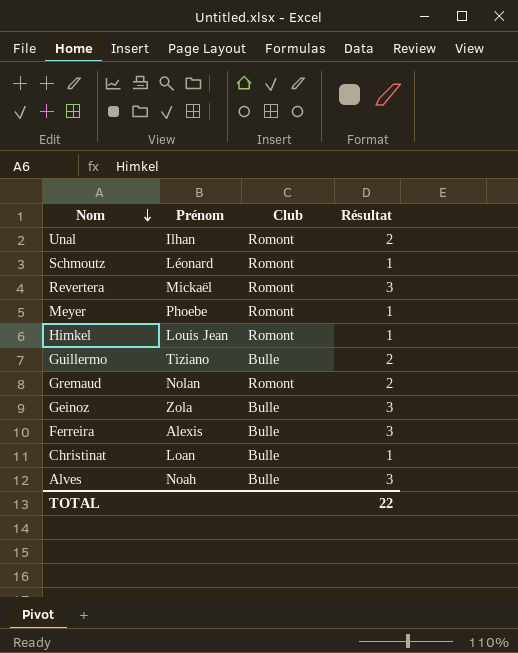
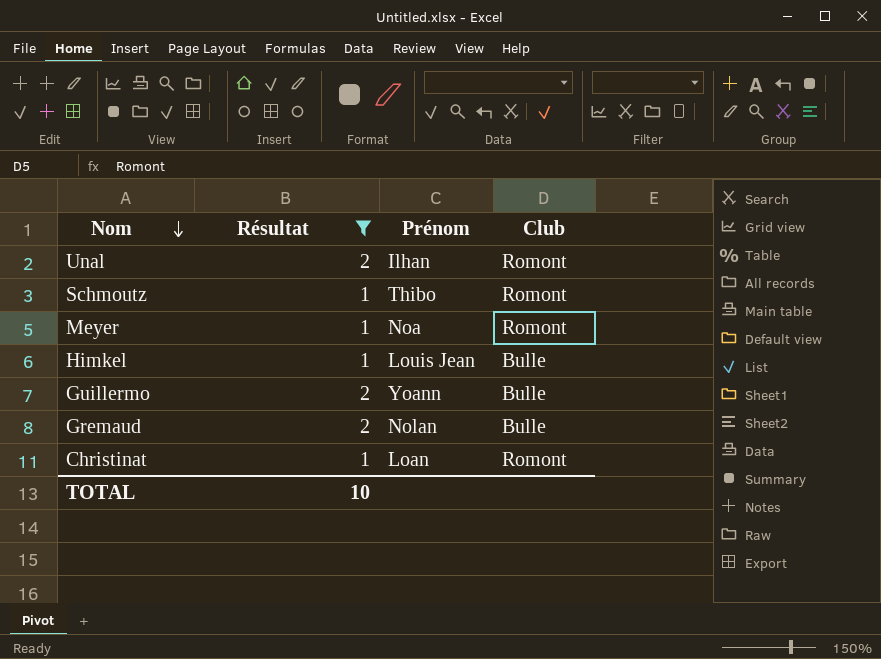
filter: none -> Résultat != 3
column Résultat | position: 4 -> 2
Schmoutz | Prénom: Léonard -> Thibo
Meyer | Prénom: Phoebe -> Noa
Himkel | Club: Romont -> Bulle
Guillermo | Prénom: Tiziano -> Yoann
Gremaud | Club: Romont -> Bulle
Christinat | Club: Bulle -> Romont
TOTAL | Résultat: 22 -> 10

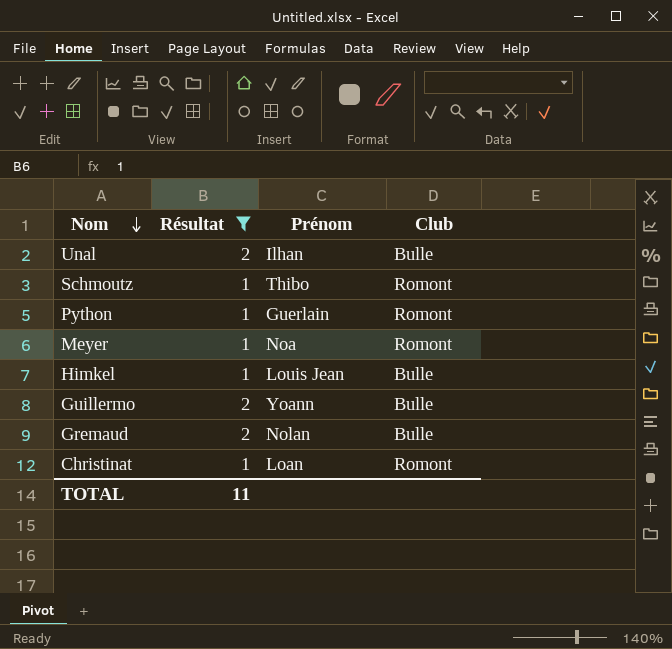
Unal | Club: Romont -> Bulle
row Python: none -> 1 | Guerlain | Romont
TOTAL | Résultat: 10 -> 11

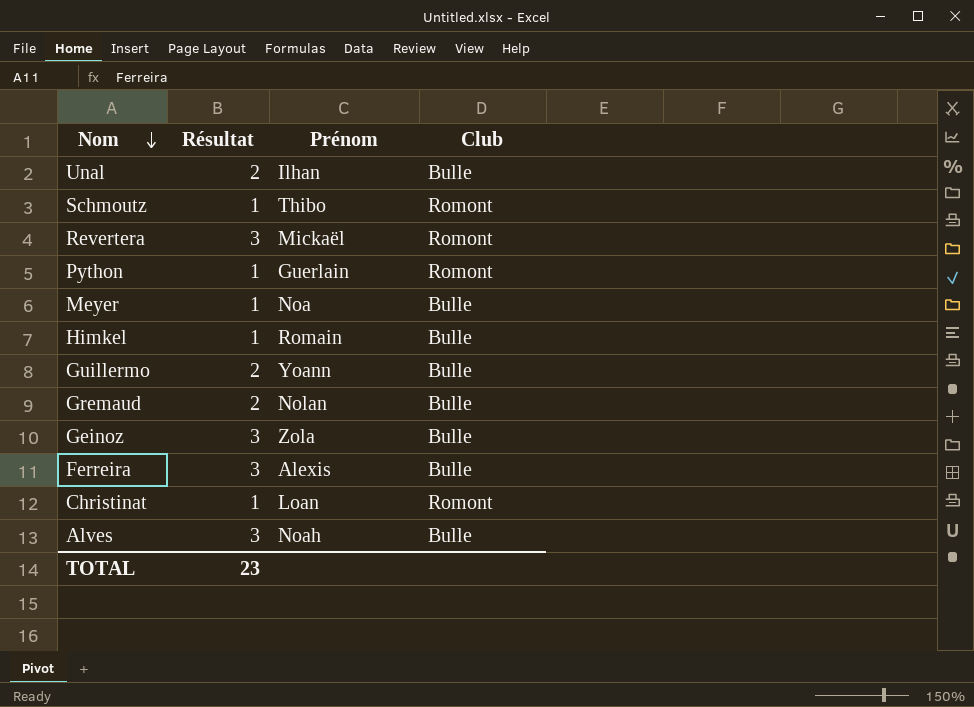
filter: Résultat != 3 -> none
Meyer | Club: Romont -> Bulle
Himkel | Prénom: Louis Jean -> Romain
TOTAL | Résultat: 11 -> 23

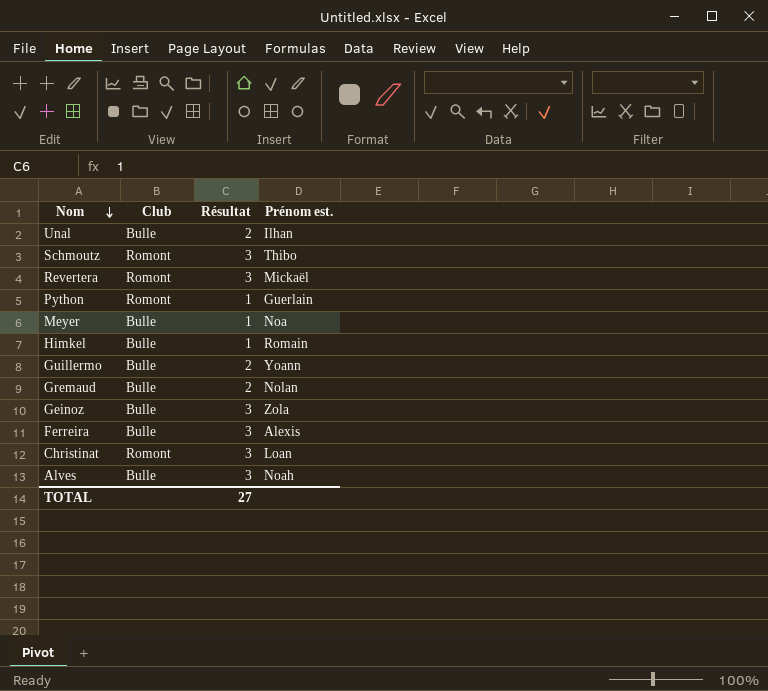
column Club | position: 4 -> 2
column name: Prénom -> Prénom est.
Schmoutz | Résultat: 1 -> 3
Christinat | Résultat: 1 -> 3
TOTAL | Résultat: 23 -> 27

